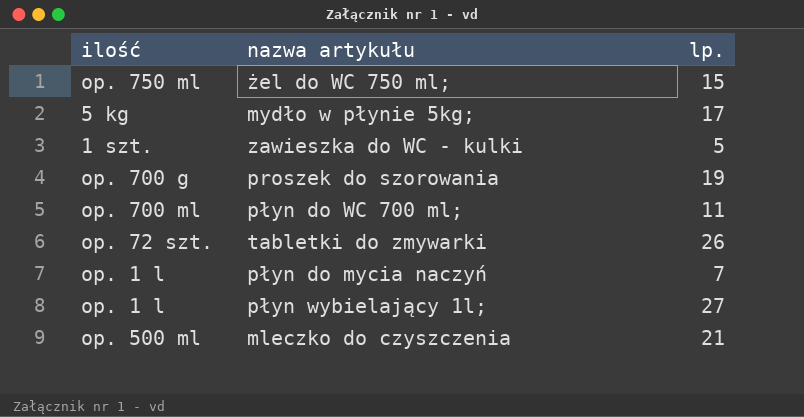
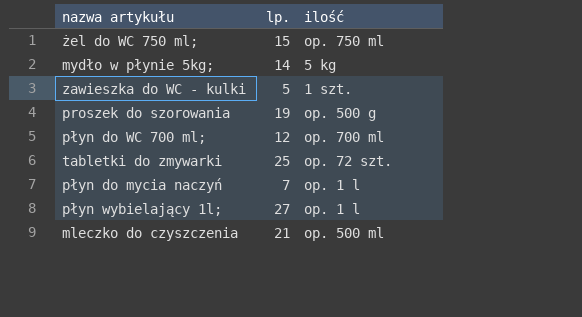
column ilość | position: 1 -> 3
mydło w płynie 5kg; | lp.: 17 -> 14
proszek do szorowania | ilość: op. 700 g -> op. 500 g
płyn do WC 700 ml; | lp.: 11 -> 12
tabletki do zmywarki | lp.: 26 -> 25

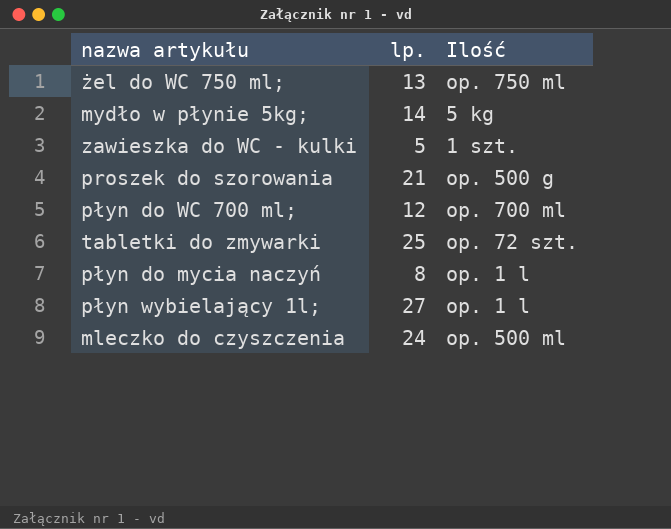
column name: ilość -> Ilość
żel do WC 750 ml; | lp.: 15 -> 13
proszek do szorowania | lp.: 19 -> 21
płyn do mycia naczyń | lp.: 7 -> 8
mleczko do czyszczenia | lp.: 21 -> 24

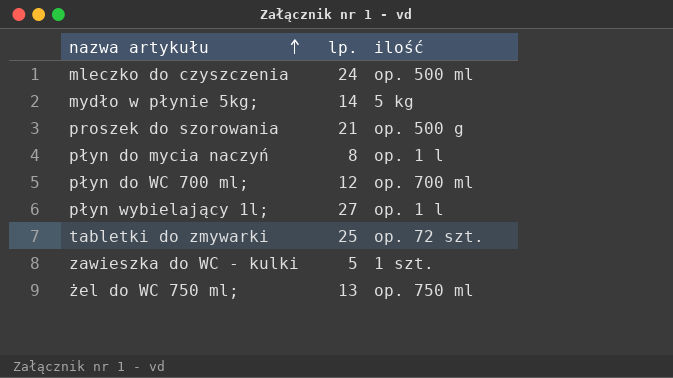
row order: none -> nazwa artykułu ascending
column name: Ilość -> ilość

